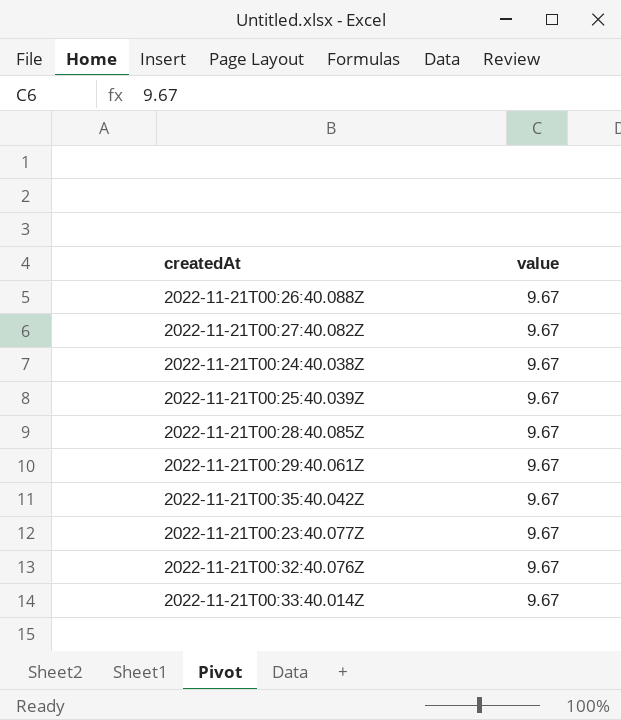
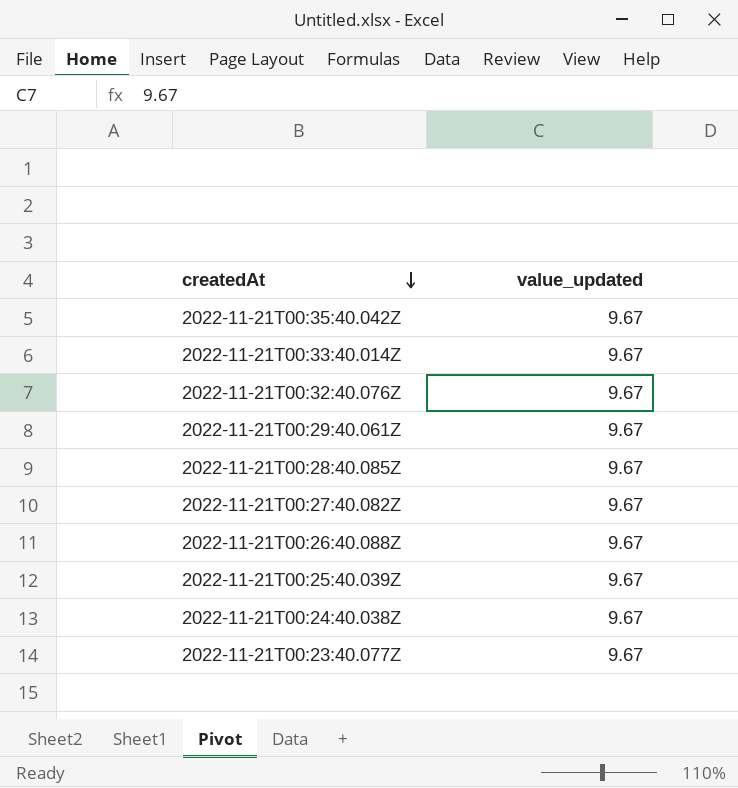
row order: none -> createdAt descending
column name: value -> value_updated

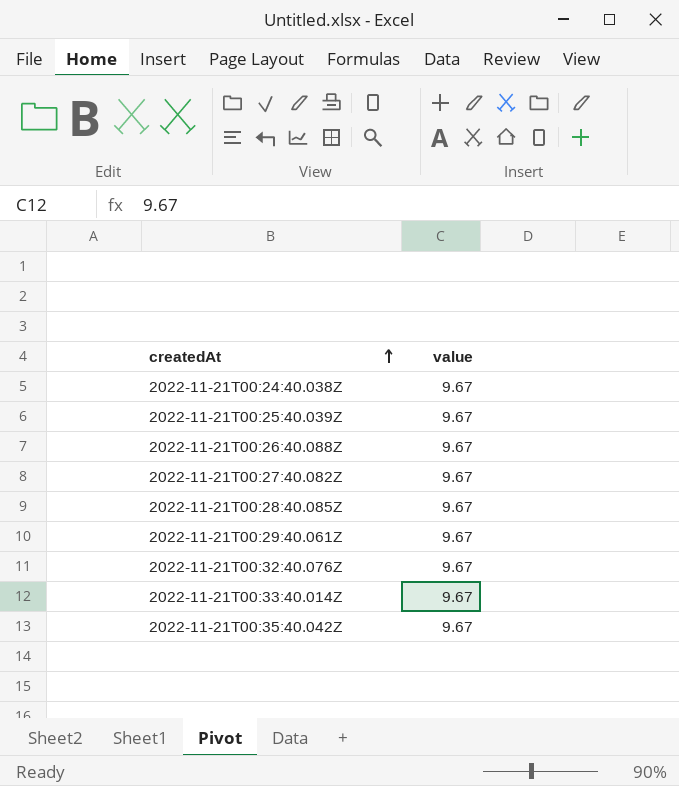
row order: createdAt descending -> createdAt ascending
column name: value_updated -> value
row 2022-11-21T00:23:40.077Z: 9.67 -> none

